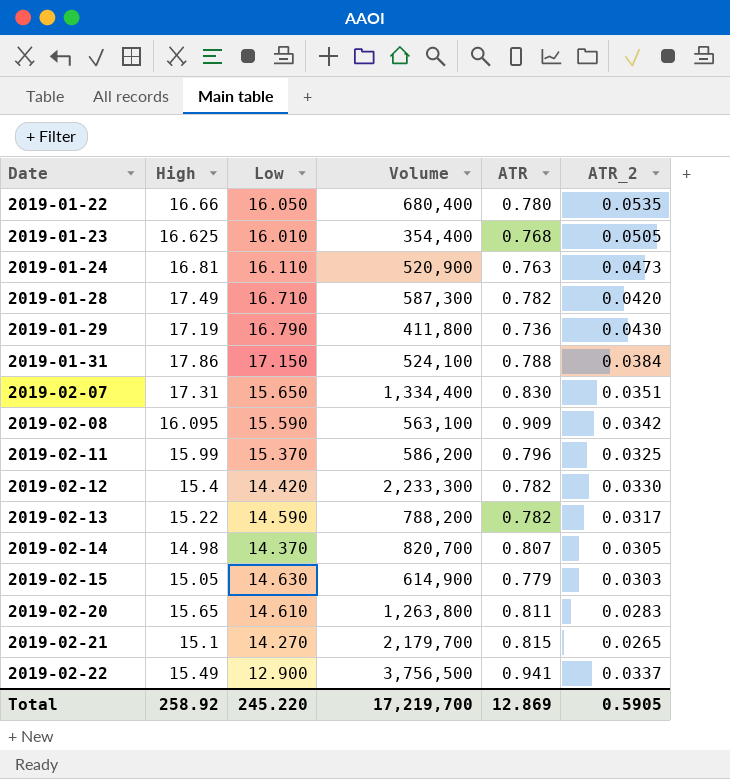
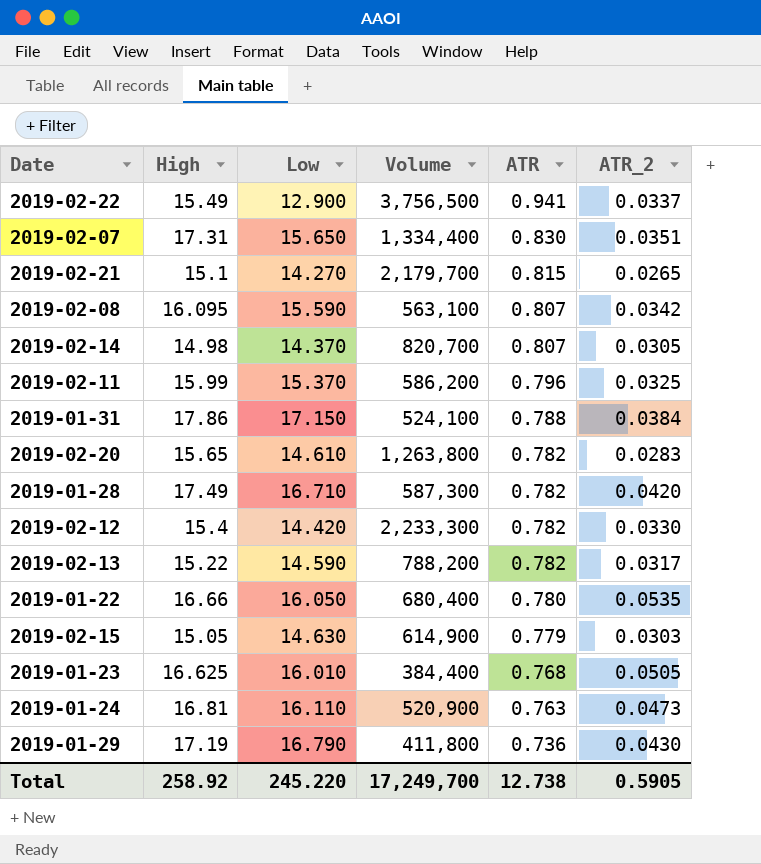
row order: Date ascending -> ATR descending
2019-02-08 | ATR: 0.909 -> 0.807
2019-02-20 | ATR: 0.811 -> 0.782
2019-01-23 | Volume: 354,400 -> 384,400
Total | Volume: 17,219,700 -> 17,249,700
Total | ATR: 12.869 -> 12.738

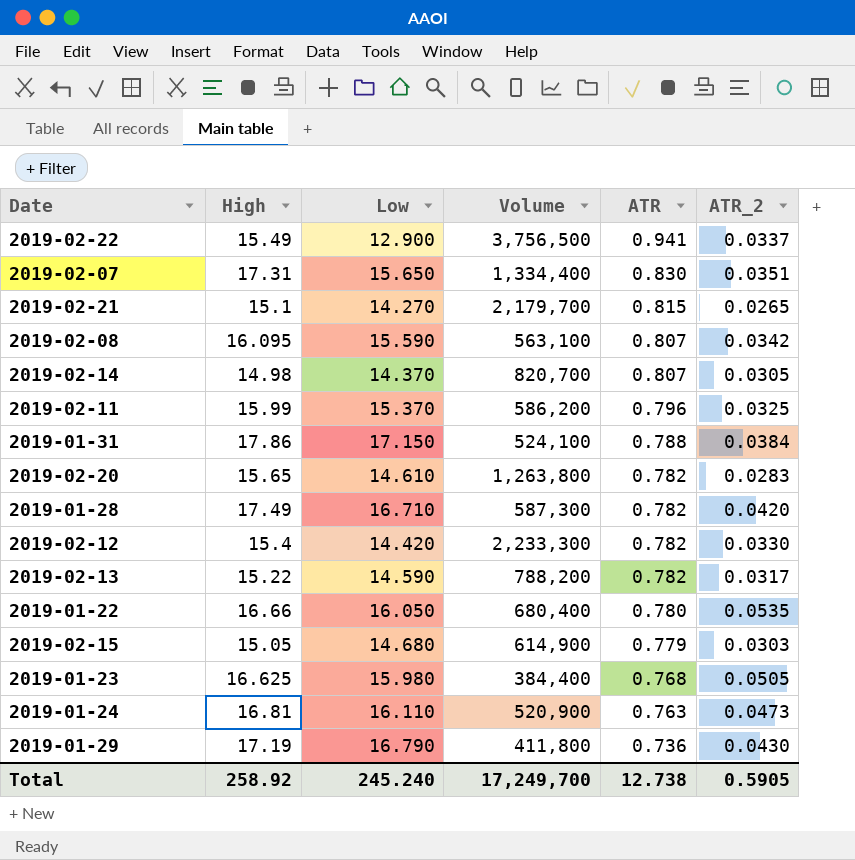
2019-02-15 | Low: 14.630 -> 14.680
2019-01-23 | Low: 16.010 -> 15.980
Total | Low: 245.220 -> 245.240

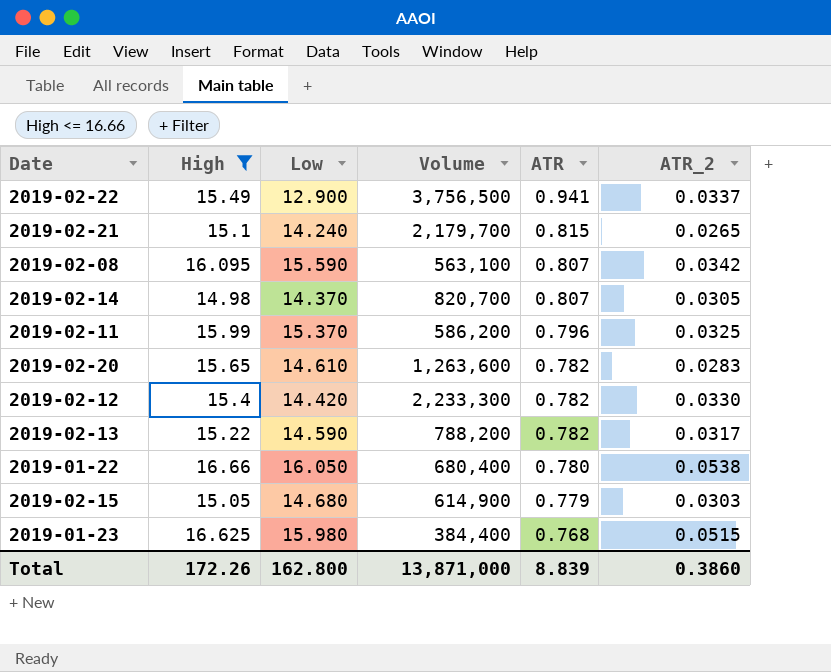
filter: none -> High <= 16.66
2019-02-21 | Low: 14.270 -> 14.240
2019-02-20 | Volume: 1,263,800 -> 1,263,600
2019-01-22 | ATR_2: 0.0535 -> 0.0538
2019-01-23 | ATR_2: 0.0505 -> 0.0515
Total | High: 258.92 -> 172.26
Total | Low: 245.240 -> 162.800
Total | Volume: 17,249,700 -> 13,871,000
Total | ATR: 12.738 -> 8.839
Total | ATR_2: 0.5905 -> 0.3860

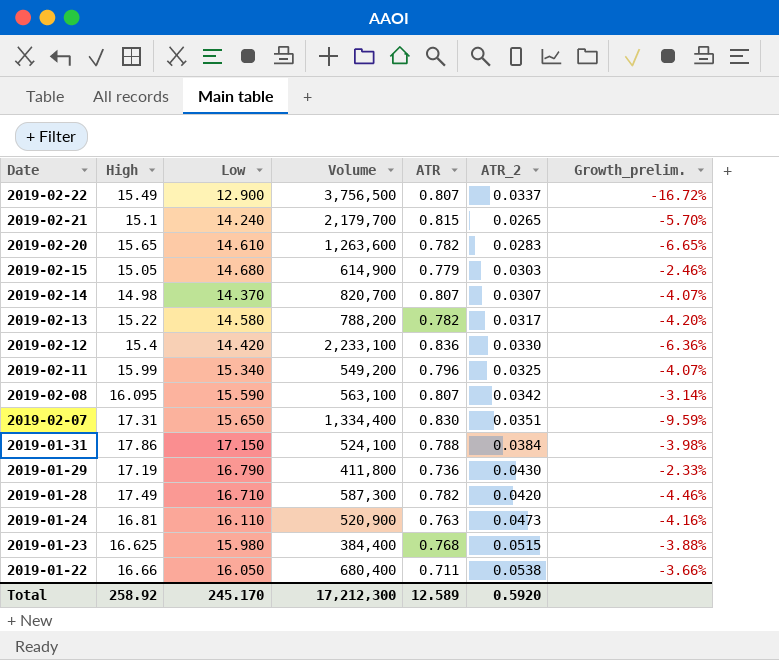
filter: High <= 16.66 -> none
row order: ATR descending -> Date descending
column Growth_prelim. | formula: none -> ([Low] - [High]) / [High]
2019-02-22 | ATR: 0.941 -> 0.807
2019-02-14 | ATR_2: 0.0305 -> 0.0307
2019-02-13 | Low: 14.590 -> 14.580
2019-02-12 | Volume: 2,233,300 -> 2,233,100
2019-02-12 | ATR: 0.782 -> 0.836
2019-02-11 | Low: 15.370 -> 15.340
2019-02-11 | Volume: 586,200 -> 549,200
2019-01-22 | ATR: 0.780 -> 0.711
Total | High: 172.26 -> 258.92
Total | Low: 162.800 -> 245.170
Total | Volume: 13,871,000 -> 17,212,300
Total | ATR: 8.839 -> 12.589
Total | ATR_2: 0.3860 -> 0.5920

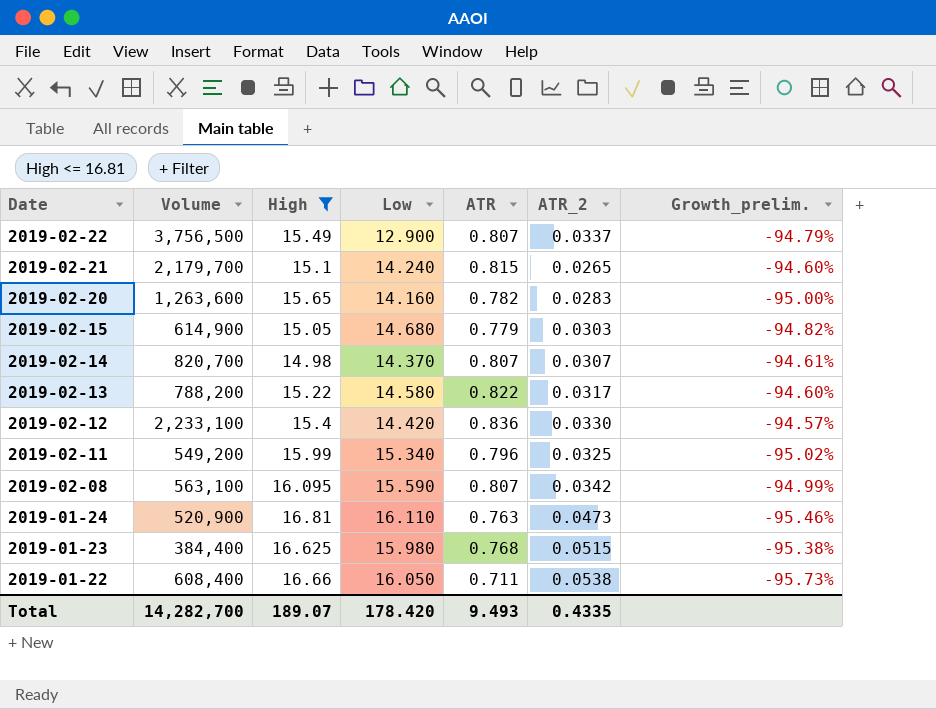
filter: none -> High <= 16.81
column Volume | position: 4 -> 2
column Growth_prelim. | formula: ([Low] - [High]) / [High] -> ([ATR] - [High]) / [High]
2019-02-20 | Low: 14.610 -> 14.160
2019-02-13 | ATR: 0.782 -> 0.822
2019-01-22 | Volume: 680,400 -> 608,400
Total | Volume: 17,212,300 -> 14,282,700
Total | High: 258.92 -> 189.07
Total | Low: 245.170 -> 178.420
Total | ATR: 12.589 -> 9.493
Total | ATR_2: 0.5920 -> 0.4335

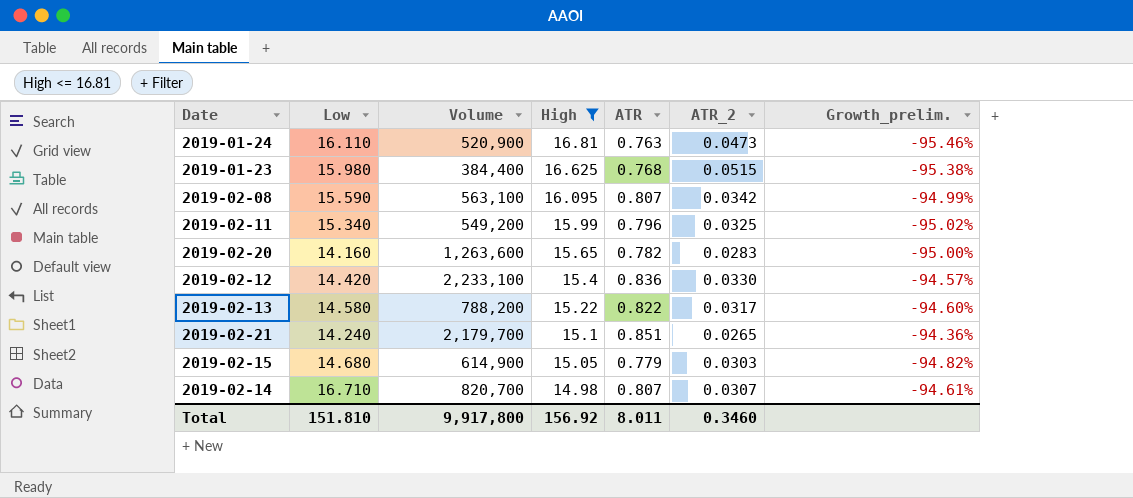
row order: Date descending -> High descending
column Low | position: 4 -> 2
row 2019-02-22: 3,756,500 | 15.49 | 12.900 | 0.807 | 0.0337 | -94.79% -> none
row 2019-01-22: 608,400 | 16.66 | 16.050 | 0.711 | 0.0538 | -95.73% -> none
2019-02-21 | ATR: 0.815 -> 0.851
2019-02-21 | Growth_prelim.: -94.60% -> -94.36%
2019-02-14 | Low: 14.370 -> 16.710
Total | Low: 178.420 -> 151.810
Total | Volume: 14,282,700 -> 9,917,800
Total | High: 189.07 -> 156.92
Total | ATR: 9.493 -> 8.011
Total | ATR_2: 0.4335 -> 0.3460

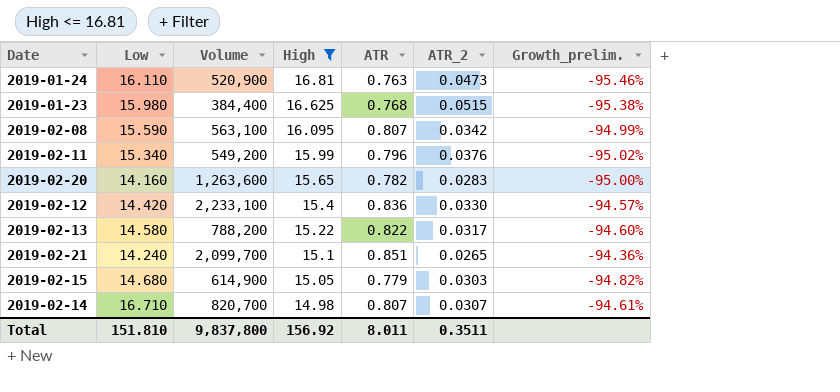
2019-02-11 | ATR_2: 0.0325 -> 0.0376
2019-02-21 | Volume: 2,179,700 -> 2,099,700
Total | Volume: 9,917,800 -> 9,837,800
Total | ATR_2: 0.3460 -> 0.3511

